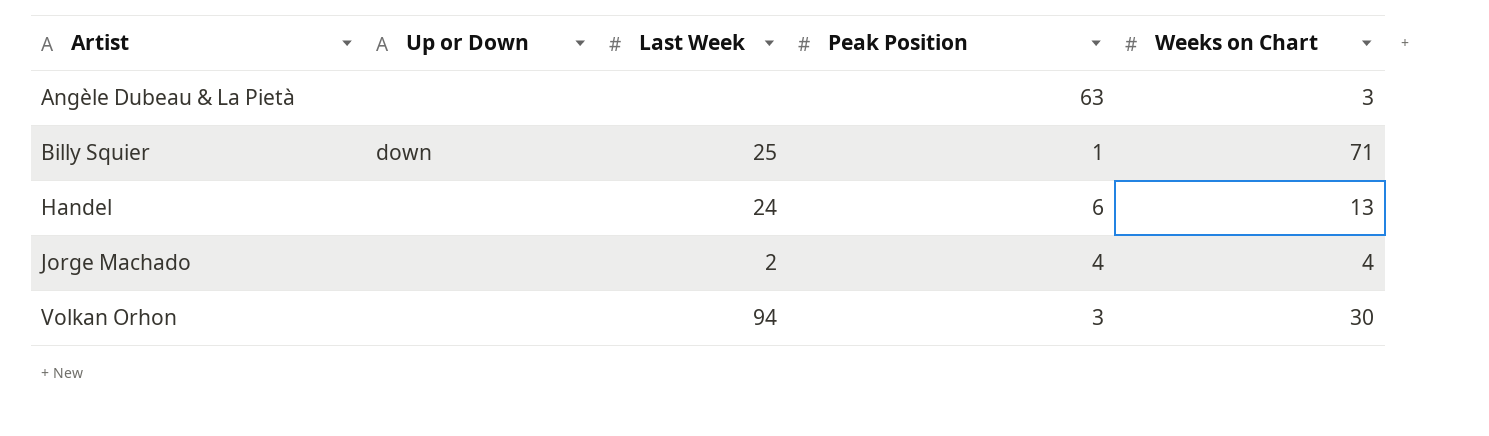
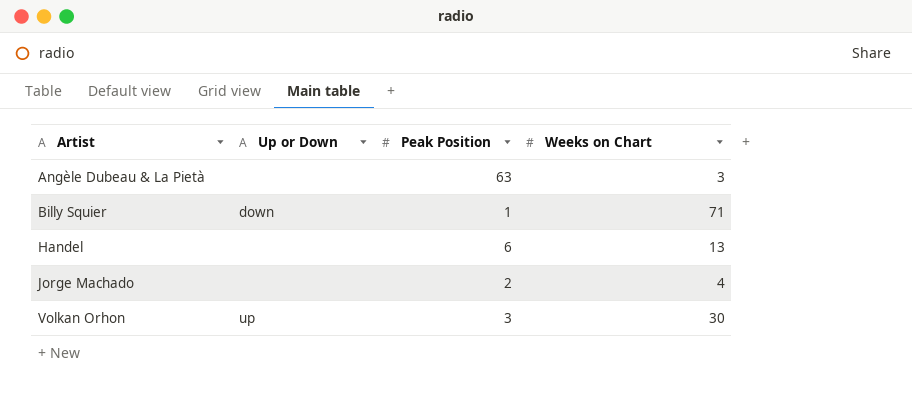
column Last Week | position: 3 -> none
Jorge Machado | Peak Position: 4 -> 2
Volkan Orhon | Up or Down: none -> up

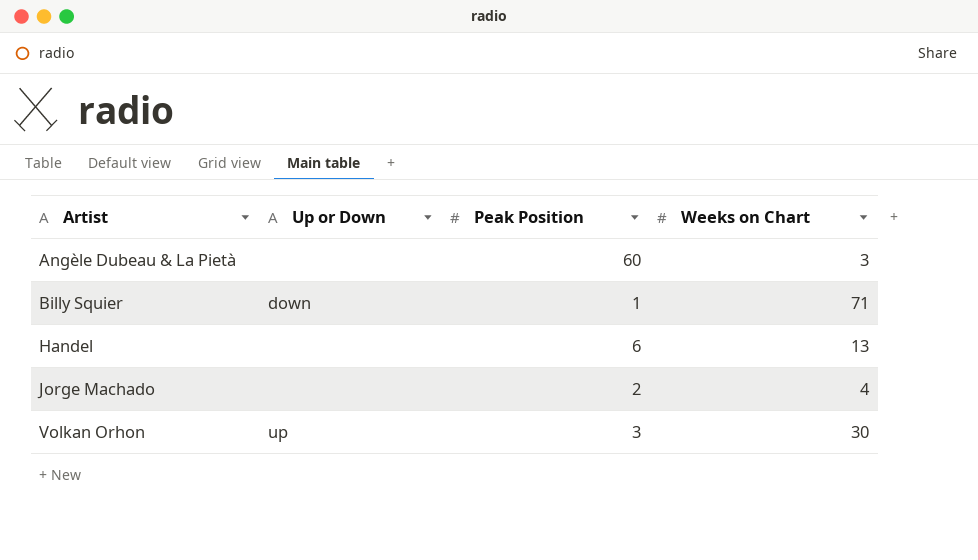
Angèle Dubeau & La Pietà | Peak Position: 63 -> 60

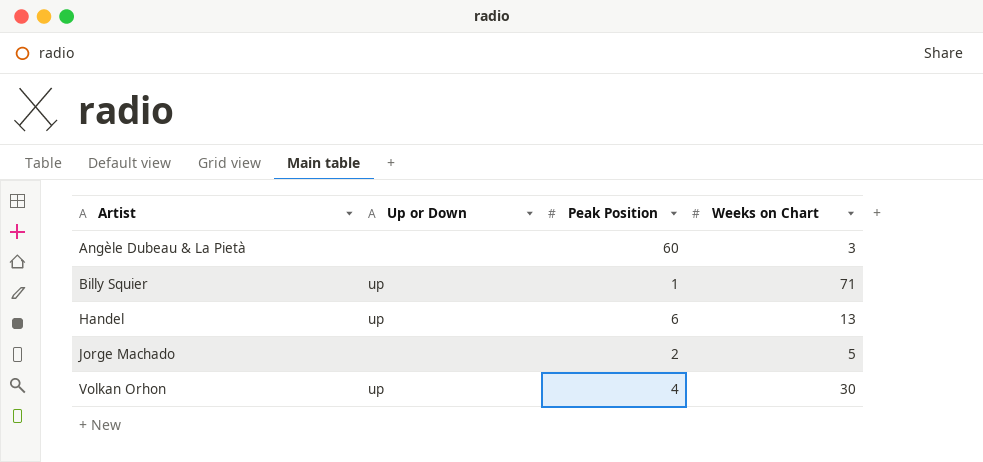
Billy Squier | Up or Down: down -> up
Handel | Up or Down: none -> up
Jorge Machado | Weeks on Chart: 4 -> 5
Volkan Orhon | Peak Position: 3 -> 4

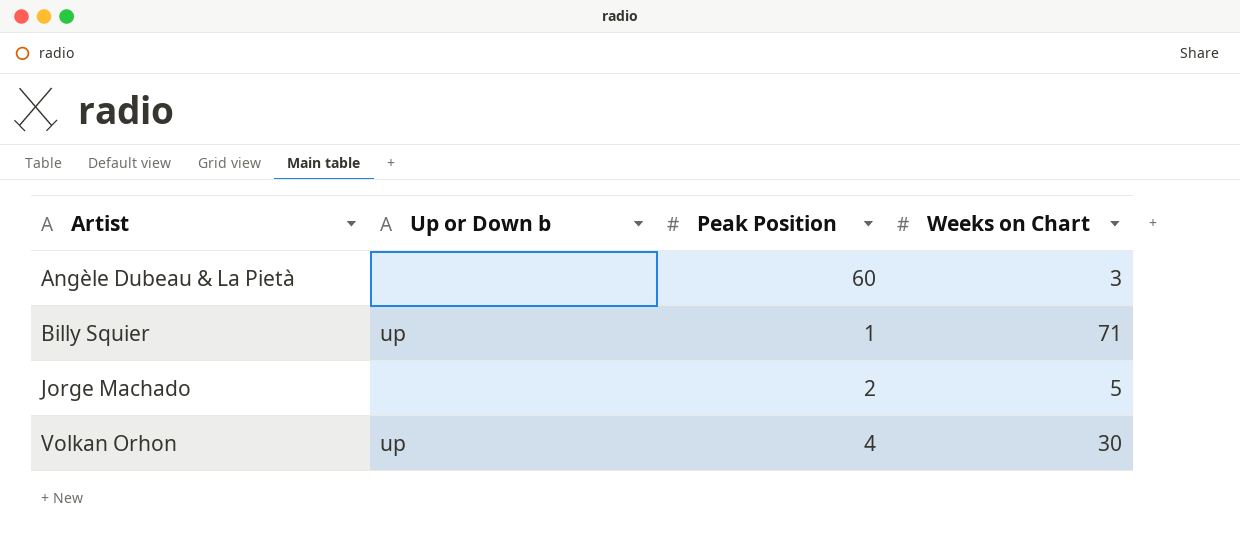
column name: Up or Down -> Up or Down b
row Handel: up | 6 | 13 -> none

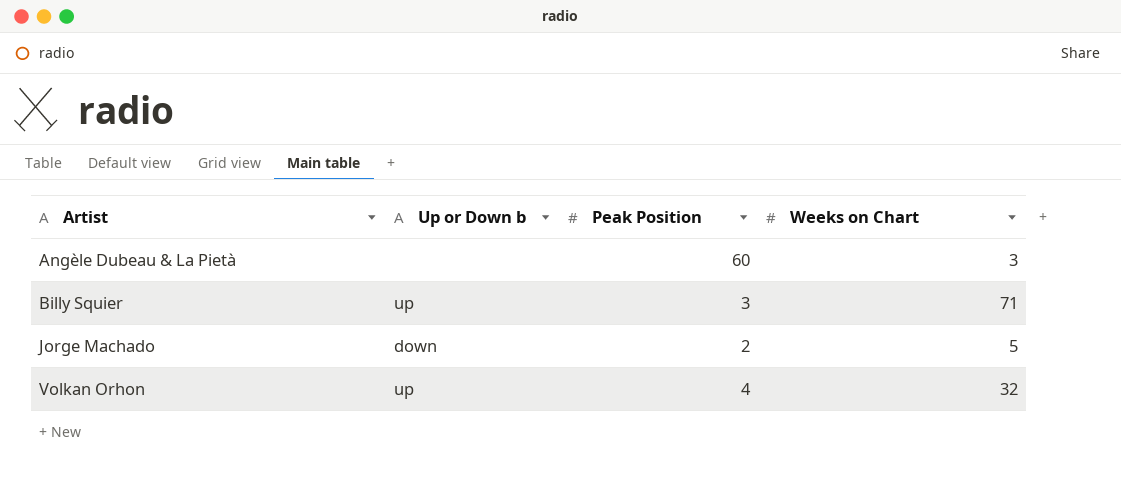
Billy Squier | Peak Position: 1 -> 3
Jorge Machado | Up or Down b: none -> down
Volkan Orhon | Weeks on Chart: 30 -> 32

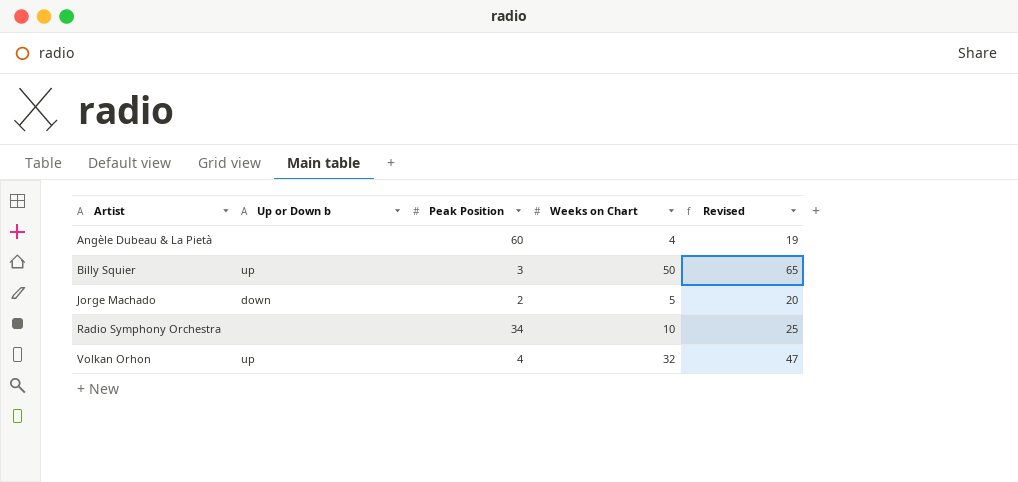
column Revised | formula: none -> [Weeks on Chart] + 15
Angèle Dubeau & La Pietà | Weeks on Chart: 3 -> 4
Billy Squier | Weeks on Chart: 71 -> 50
row Radio Symphony Orchestra: none -> none | 34 | 10 | 25

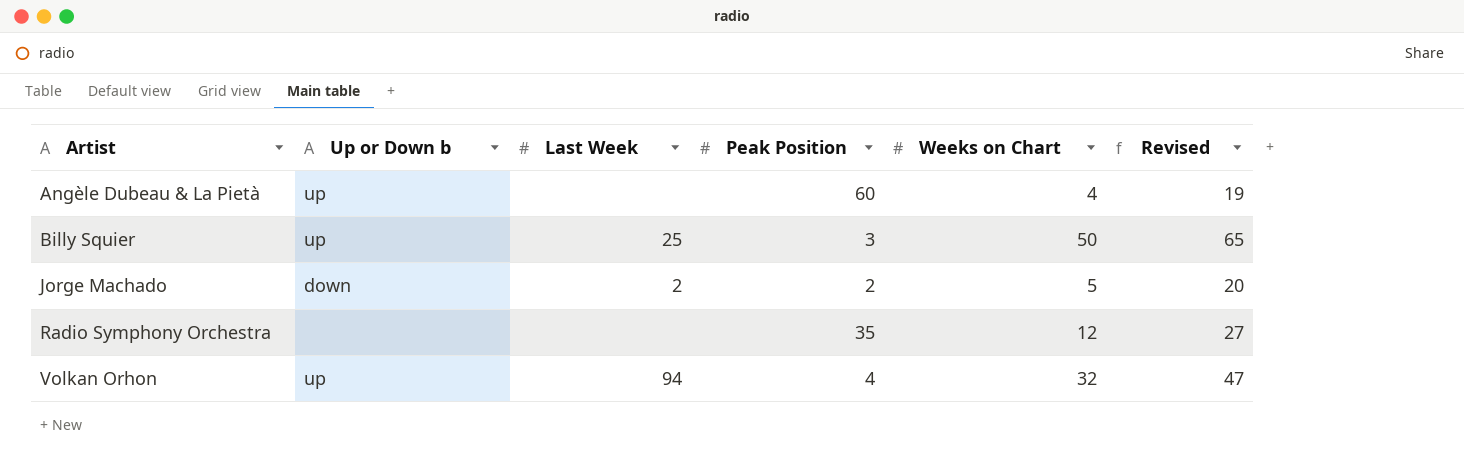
column Last Week | position: none -> 3
Angèle Dubeau & La Pietà | Up or Down b: none -> up
Radio Symphony Orchestra | Peak Position: 34 -> 35
Radio Symphony Orchestra | Weeks on Chart: 10 -> 12
Radio Symphony Orchestra | Revised: 25 -> 27

